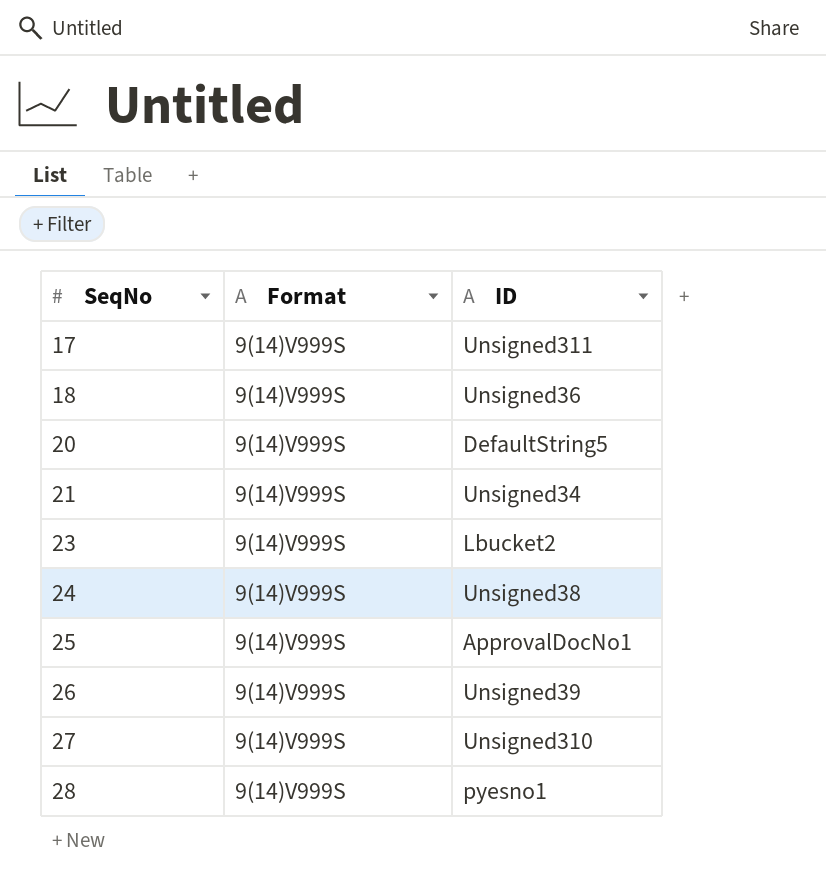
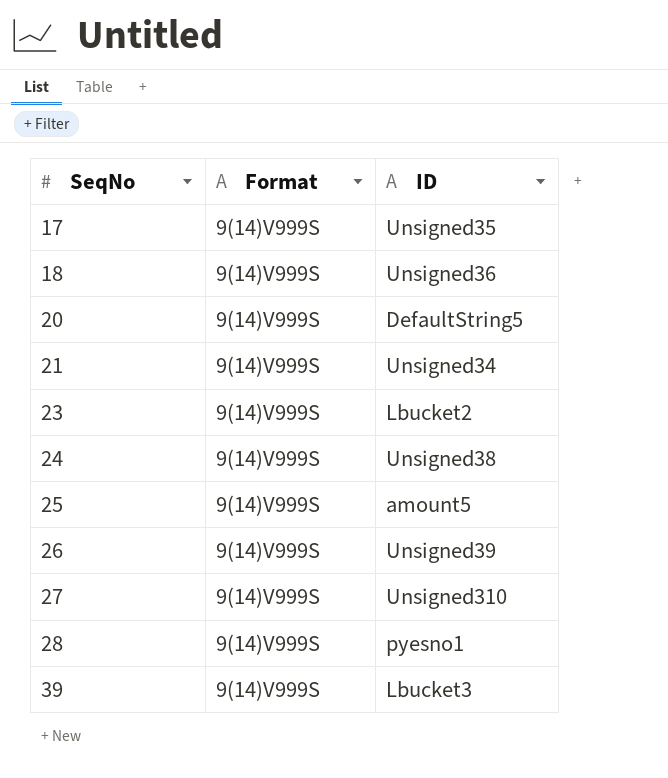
17 | ID: Unsigned311 -> Unsigned35
25 | ID: ApprovalDocNo1 -> amount5
row 39: none -> 9(14)V999S | Lbucket3

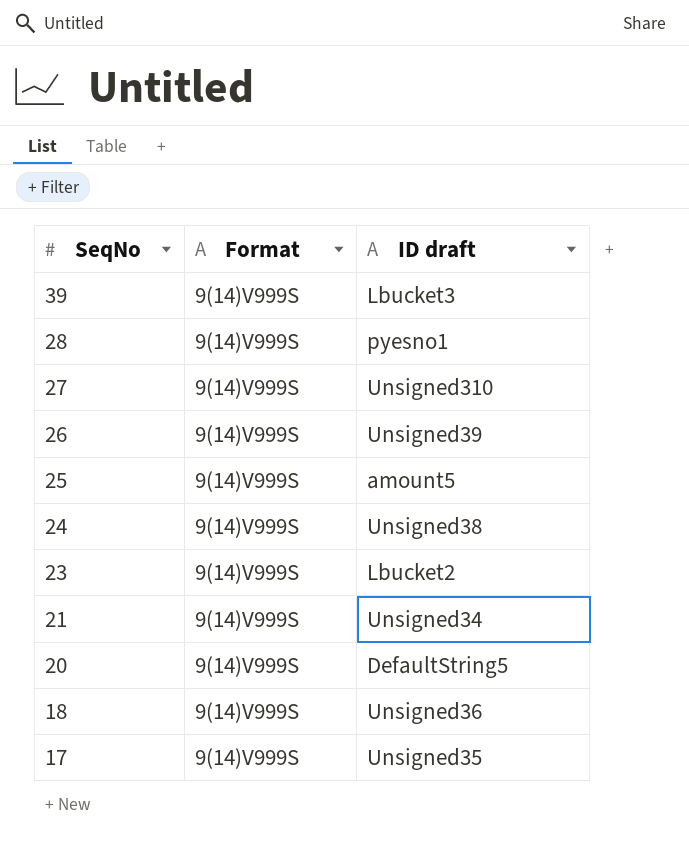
row order: SeqNo ascending -> SeqNo descending
column name: ID -> ID draft

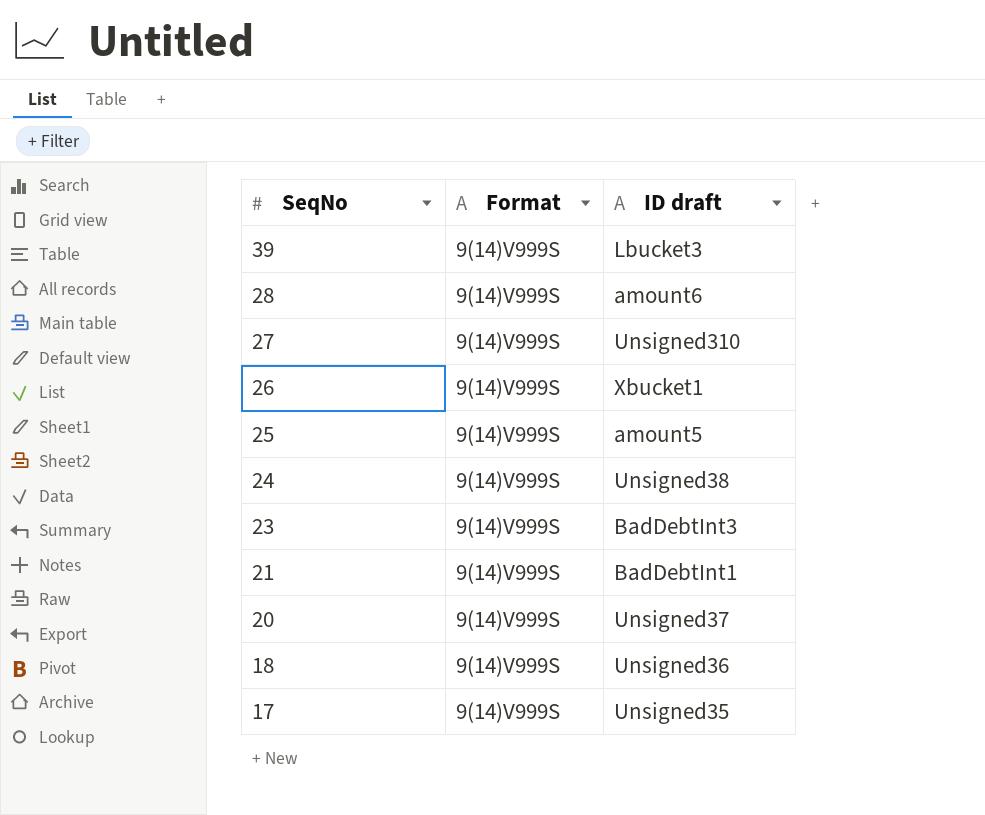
28 | ID draft: pyesno1 -> amount6
26 | ID draft: Unsigned39 -> Xbucket1
23 | ID draft: Lbucket2 -> BadDebtInt3
21 | ID draft: Unsigned34 -> BadDebtInt1
20 | ID draft: DefaultString5 -> Unsigned37

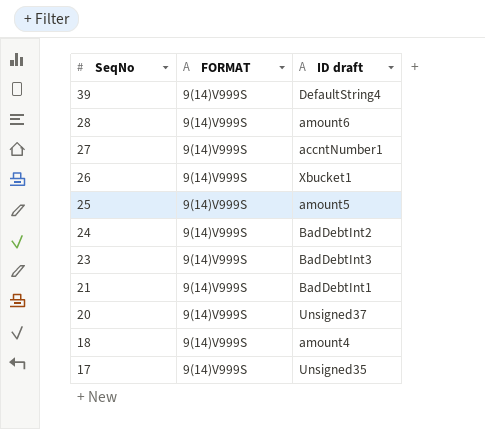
column name: Format -> FORMAT
39 | ID draft: Lbucket3 -> DefaultString4
27 | ID draft: Unsigned310 -> accntNumber1
24 | ID draft: Unsigned38 -> BadDebtInt2
18 | ID draft: Unsigned36 -> amount4

